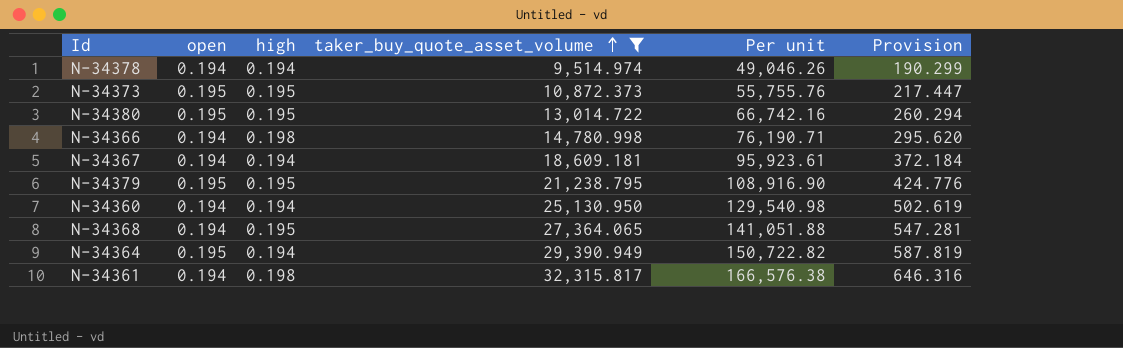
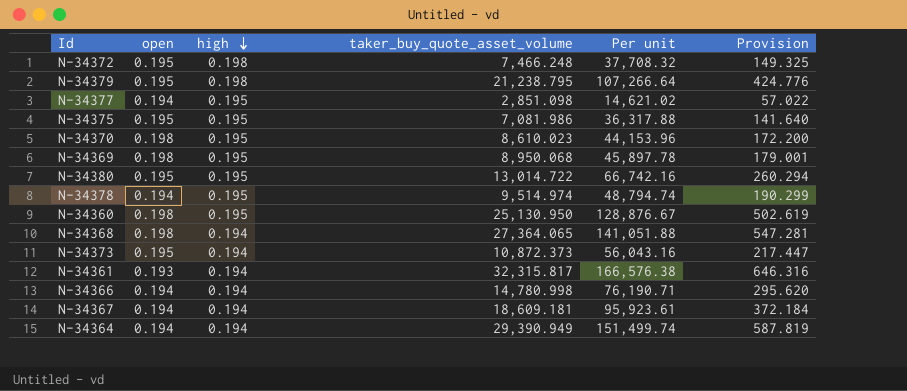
filter: taker_buy_quote_asset_volume >= 9,514.974 -> none
row order: taker_buy_quote_asset_volume ascending -> high descending
column Per unit | formula: [taker_buy_quote_asset_volume] / [open] -> [taker_buy_quote_asset_volume] / [high]
N-34379 | high: 0.195 -> 0.198
N-34378 | high: 0.194 -> 0.195
N-34360 | open: 0.194 -> 0.198
N-34360 | high: 0.194 -> 0.195
N-34368 | open: 0.194 -> 0.198
N-34368 | high: 0.195 -> 0.194
N-34373 | high: 0.195 -> 0.194
N-34361 | open: 0.194 -> 0.193
N-34361 | high: 0.198 -> 0.194
N-34366 | high: 0.198 -> 0.194
N-34364 | open: 0.195 -> 0.194

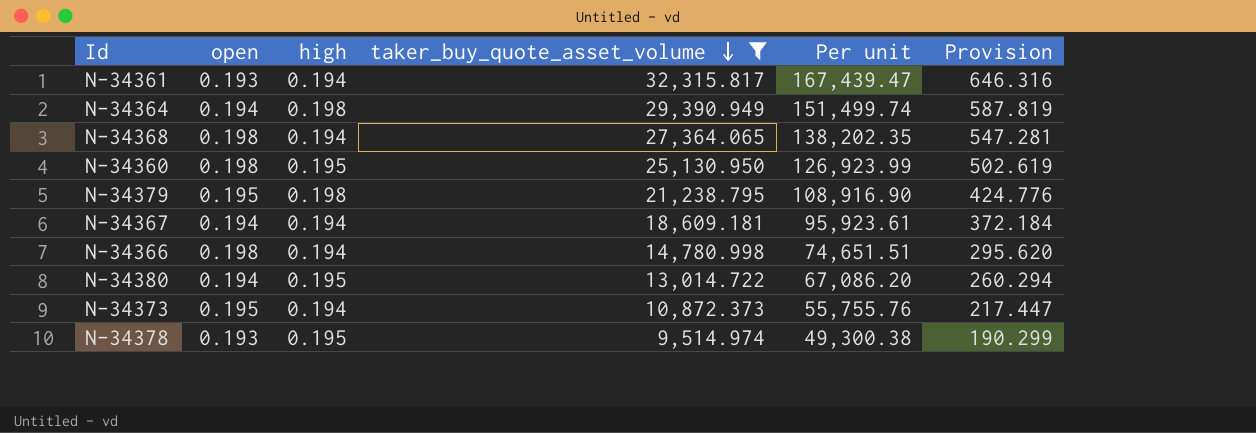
filter: none -> taker_buy_quote_asset_volume >= 9,514.974
row order: high descending -> taker_buy_quote_asset_volume descending
column Per unit | formula: [taker_buy_quote_asset_volume] / [high] -> [taker_buy_quote_asset_volume] / [open]
N-34364 | high: 0.194 -> 0.198
N-34366 | open: 0.194 -> 0.198
N-34380 | open: 0.195 -> 0.194
N-34378 | open: 0.194 -> 0.193

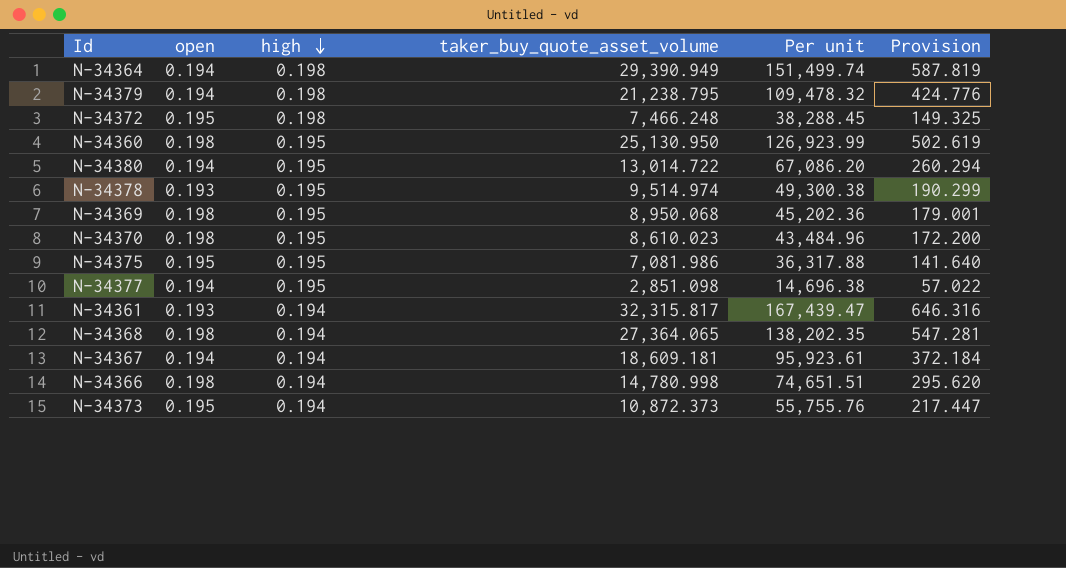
filter: taker_buy_quote_asset_volume >= 9,514.974 -> none
row order: taker_buy_quote_asset_volume descending -> high descending
N-34379 | open: 0.195 -> 0.194
N-34379 | Per unit: 108,916.90 -> 109,478.32

